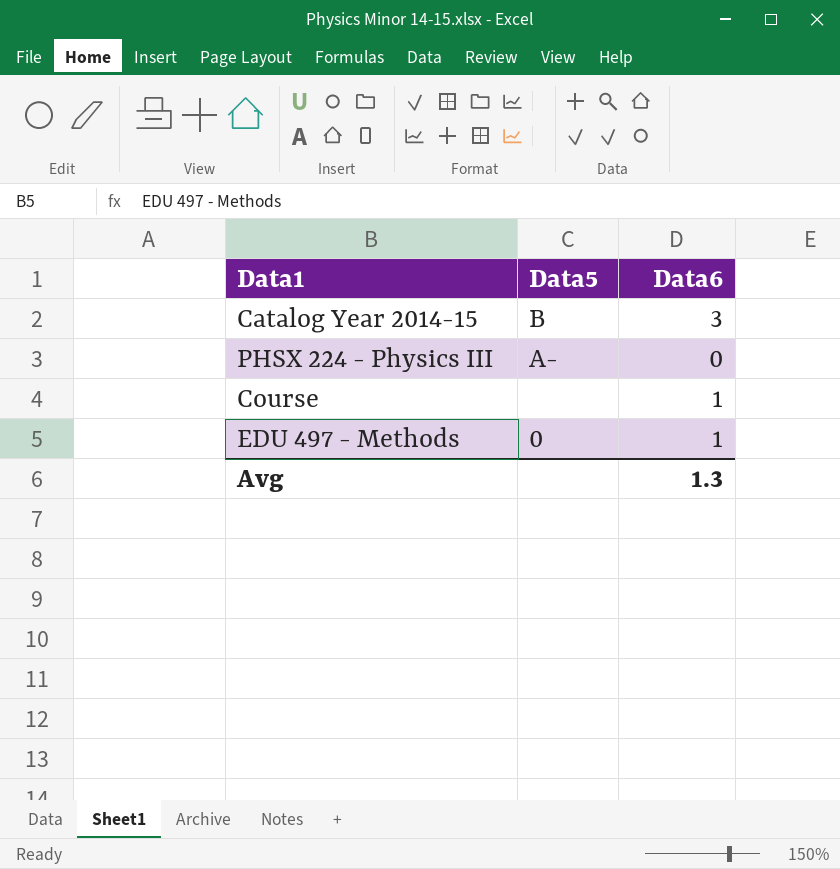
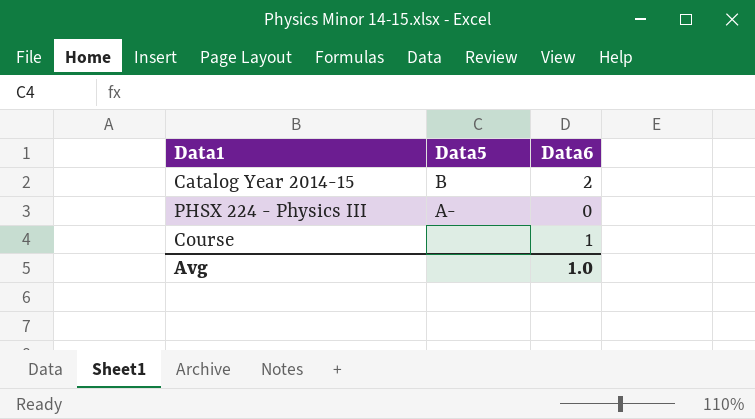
row EDU 497 - Methods: 0 | 1 -> none
Catalog Year 2014-15 | Data6: 3 -> 2
Avg | Data6: 1.3 -> 1.0

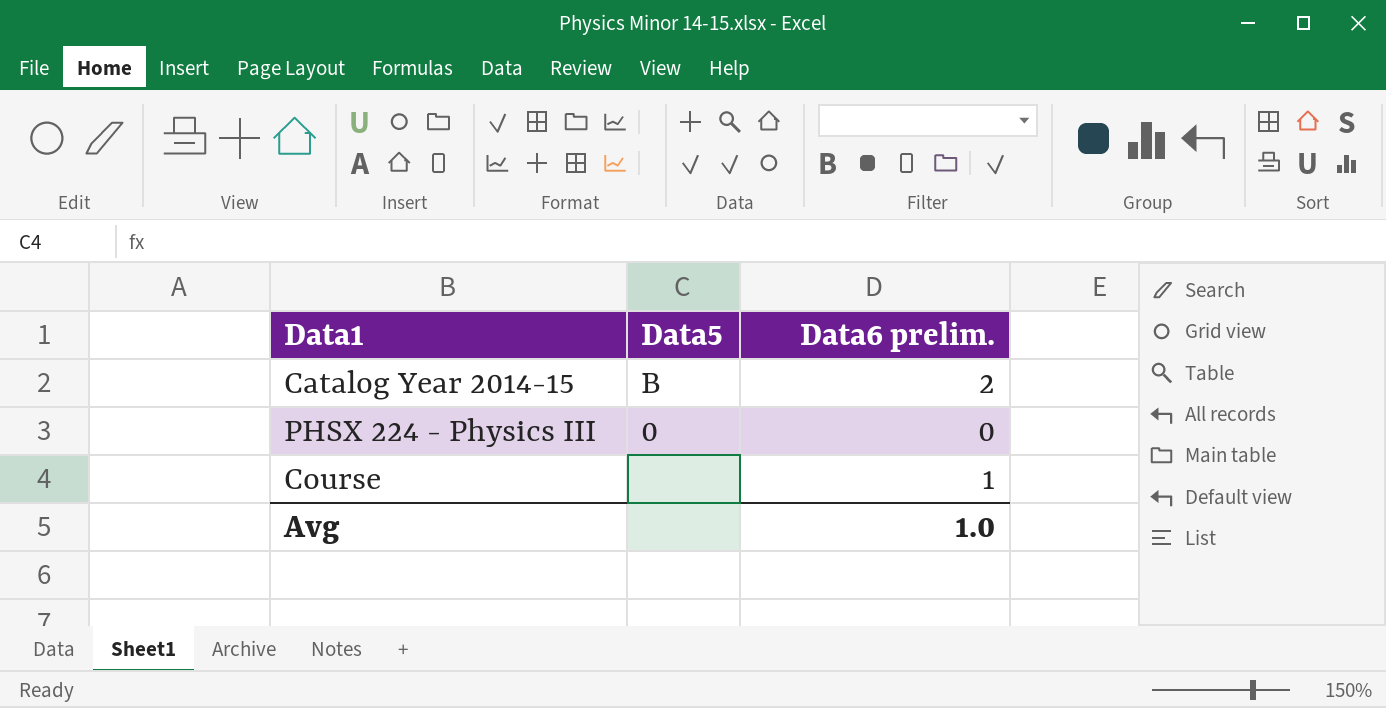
column name: Data6 -> Data6 prelim.
PHSX 224 - Physics III | Data5: A- -> 0

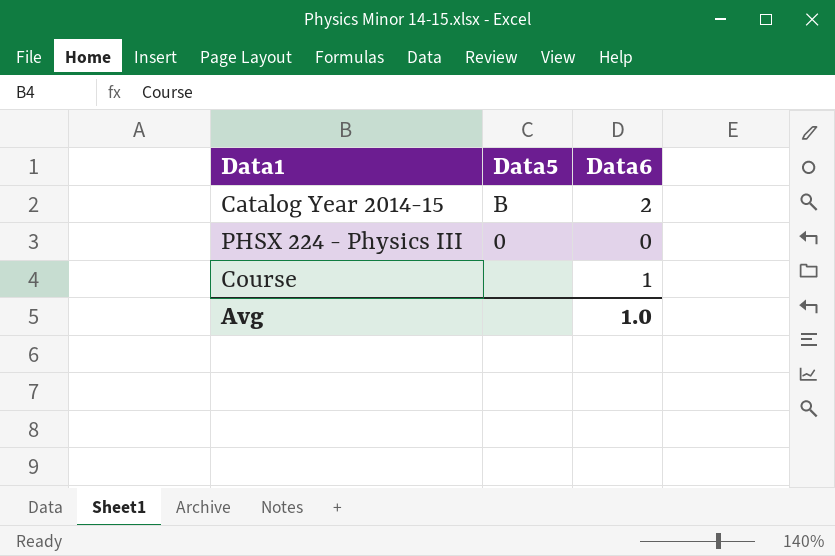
column name: Data6 prelim. -> Data6

